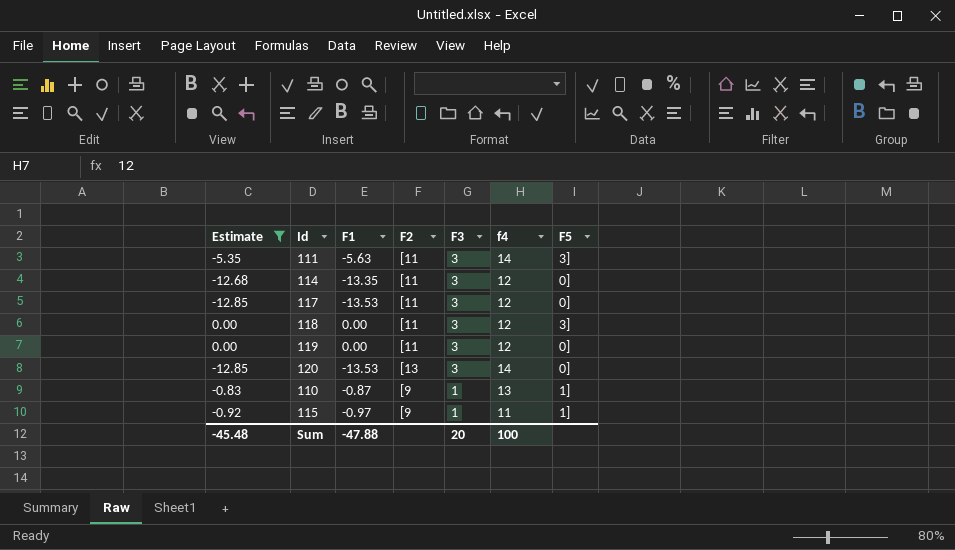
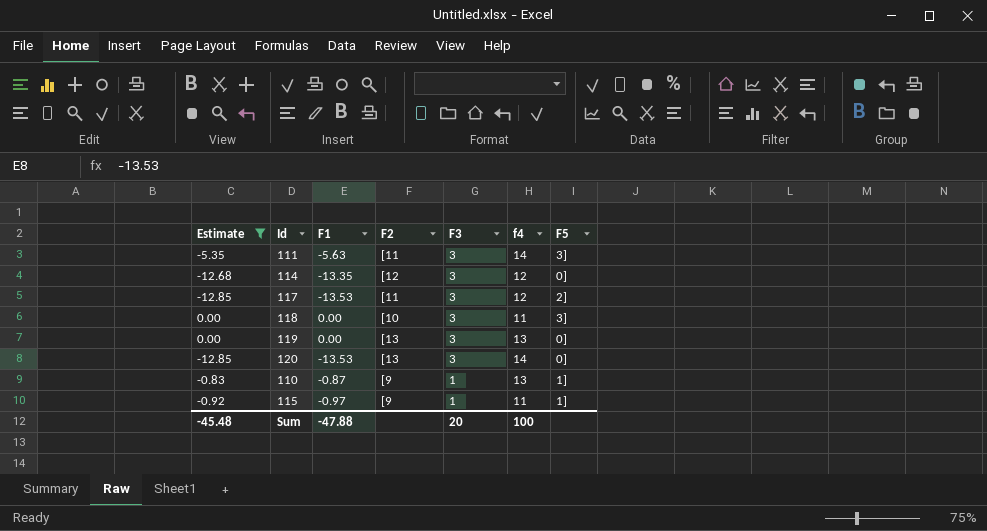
114 | F2: [11 -> [12
117 | F5: 0] -> 2]
118 | F2: [11 -> [10
118 | f4: 12 -> 11
119 | F2: [11 -> [13
119 | f4: 12 -> 13

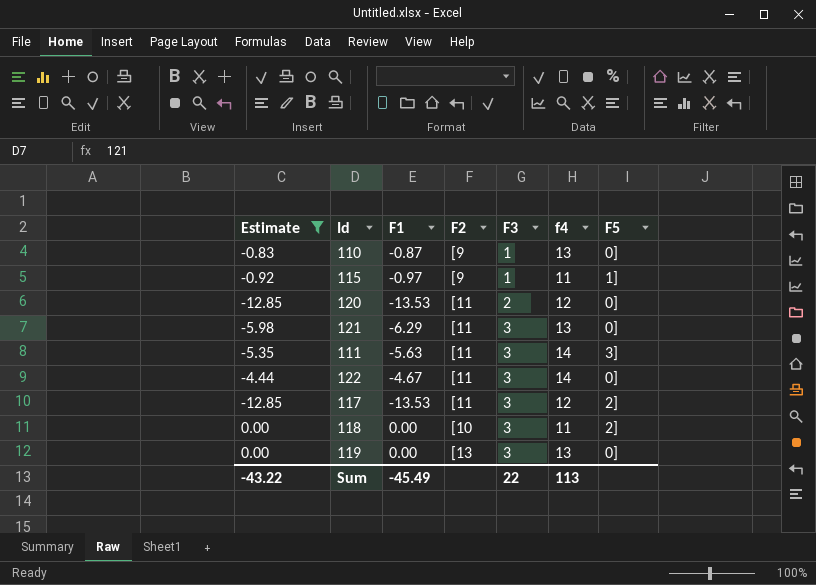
row order: F3 descending -> F3 ascending
row 114: -12.68 | -13.35 | [12 | 3 | 12 | 0] -> none
110 | F5: 1] -> 0]
120 | F2: [13 -> [11
120 | F3: 3 -> 2
120 | f4: 14 -> 12
row 121: none -> -5.98 | -6.29 | [11 | 3 | 13 | 0]
row 122: none -> -4.44 | -4.67 | [11 | 3 | 14 | 0]
118 | F5: 3] -> 2]
Sum | Estimate: -45.48 -> -43.22
Sum | F1: -47.88 -> -45.49
Sum | F3: 20 -> 22
Sum | f4: 100 -> 113

